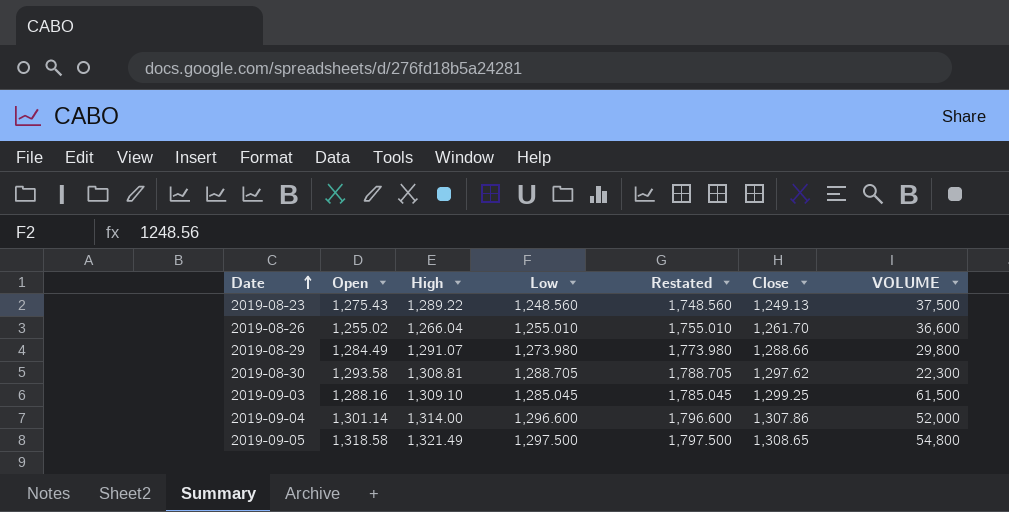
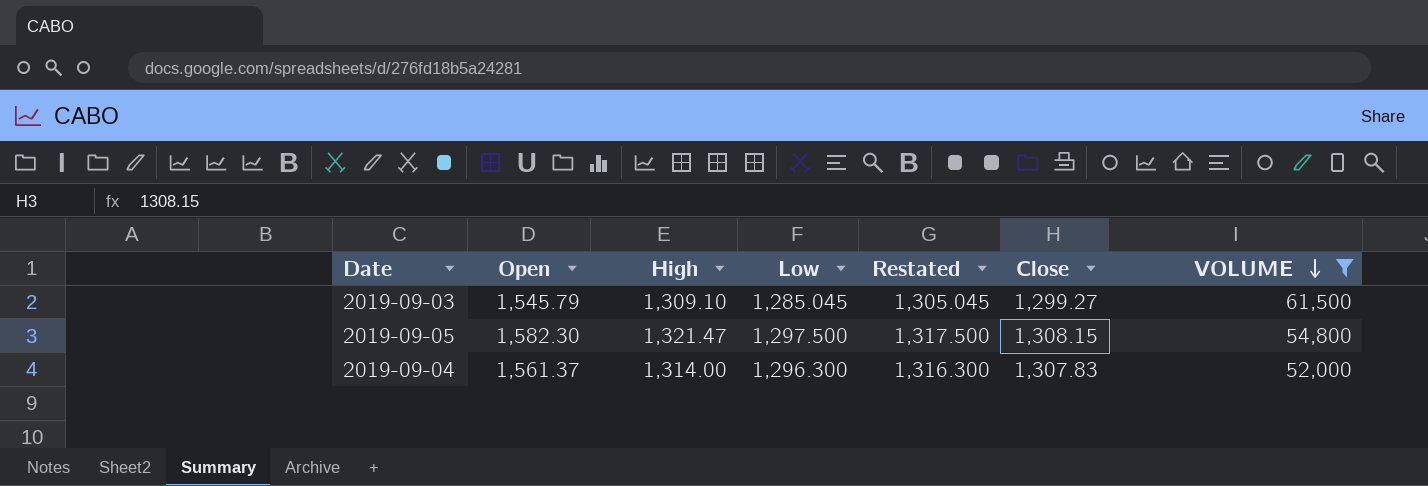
filter: none -> VOLUME >= 52,000
row order: Date ascending -> VOLUME descending
column Restated | formula: [Low] + 500 -> [Low] + 20
2019-09-03 | Open: 1,288.16 -> 1,545.79
2019-09-03 | Close: 1,299.25 -> 1,299.27
2019-09-05 | Open: 1,318.58 -> 1,582.30
2019-09-05 | High: 1,321.49 -> 1,321.47
2019-09-05 | Close: 1,308.65 -> 1,308.15
2019-09-04 | Open: 1,301.14 -> 1,561.37
2019-09-04 | Low: 1,296.600 -> 1,296.300
2019-09-04 | Close: 1,307.86 -> 1,307.83

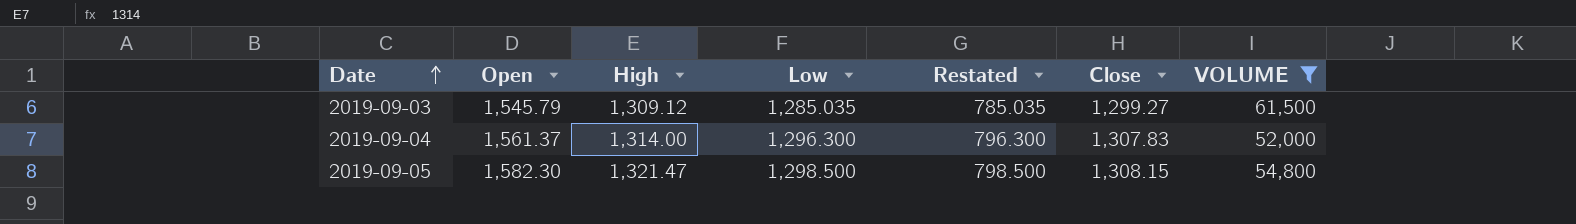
row order: VOLUME descending -> Date ascending
column Restated | formula: [Low] + 20 -> [Low] - 500
2019-09-03 | High: 1,309.10 -> 1,309.12
2019-09-03 | Low: 1,285.045 -> 1,285.035
2019-09-05 | Low: 1,297.500 -> 1,298.500

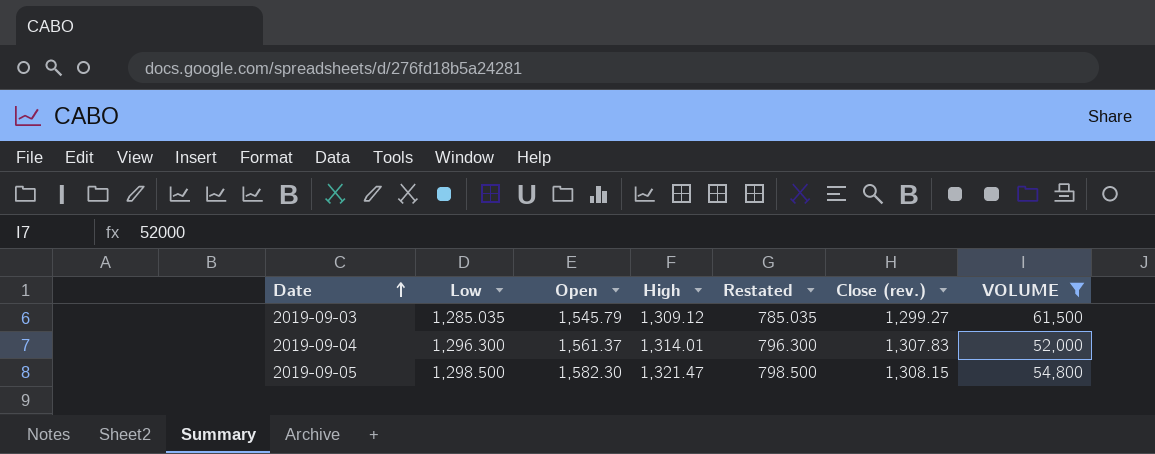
column Low | position: 4 -> 2
column name: Close -> Close (rev.)
2019-09-04 | High: 1,314.00 -> 1,314.01

